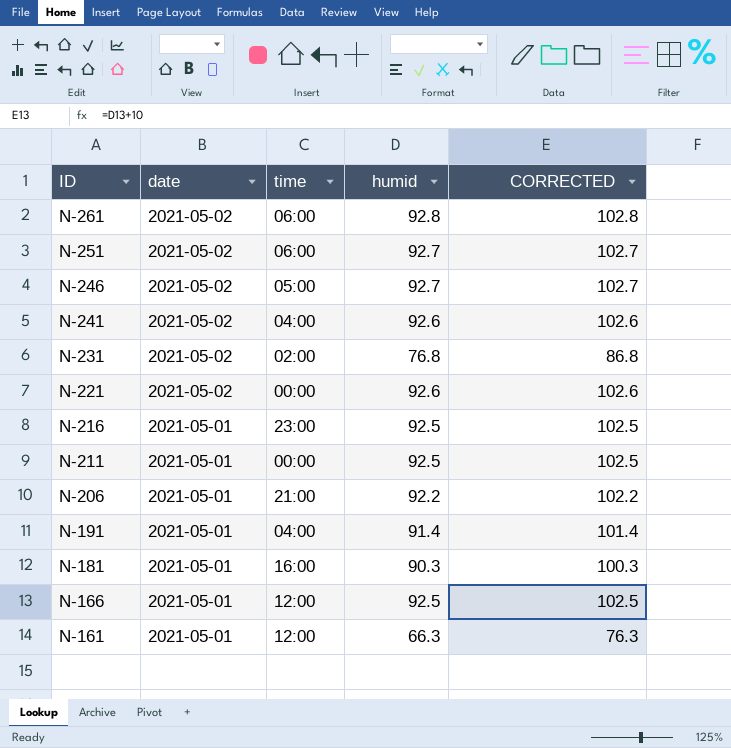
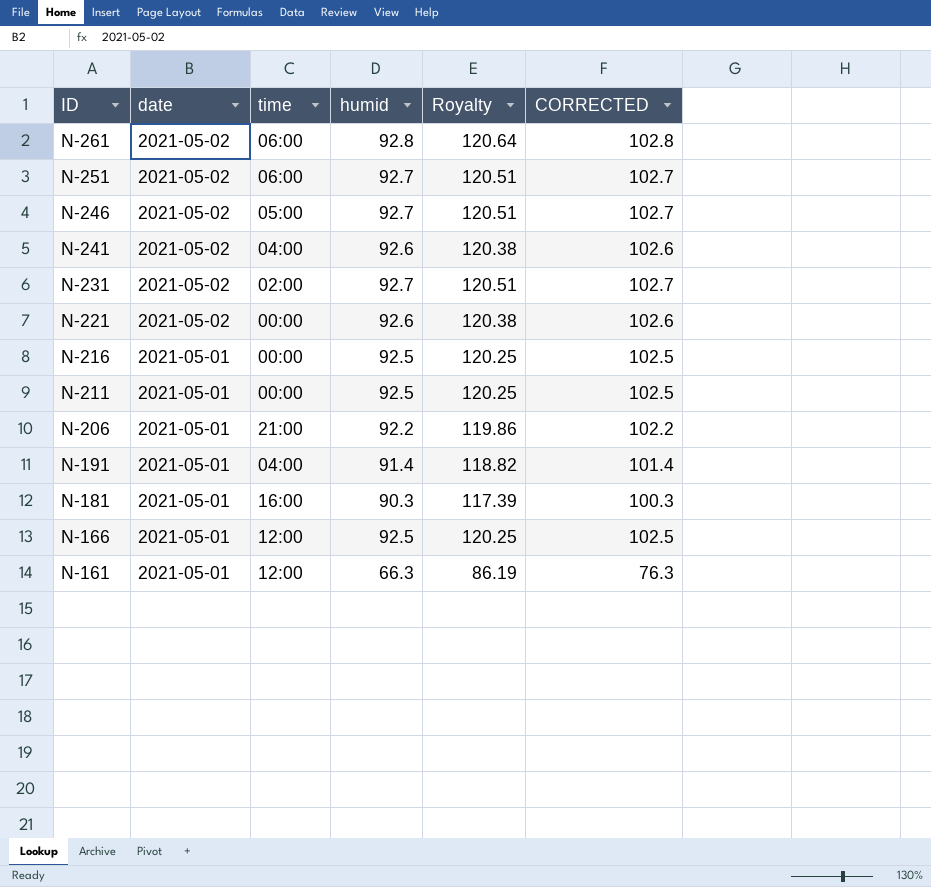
column Royalty | formula: none -> [humid] * 1.3
N-231 | humid: 76.8 -> 92.7
N-231 | CORRECTED: 86.8 -> 102.7
N-216 | time: 23:00 -> 00:00

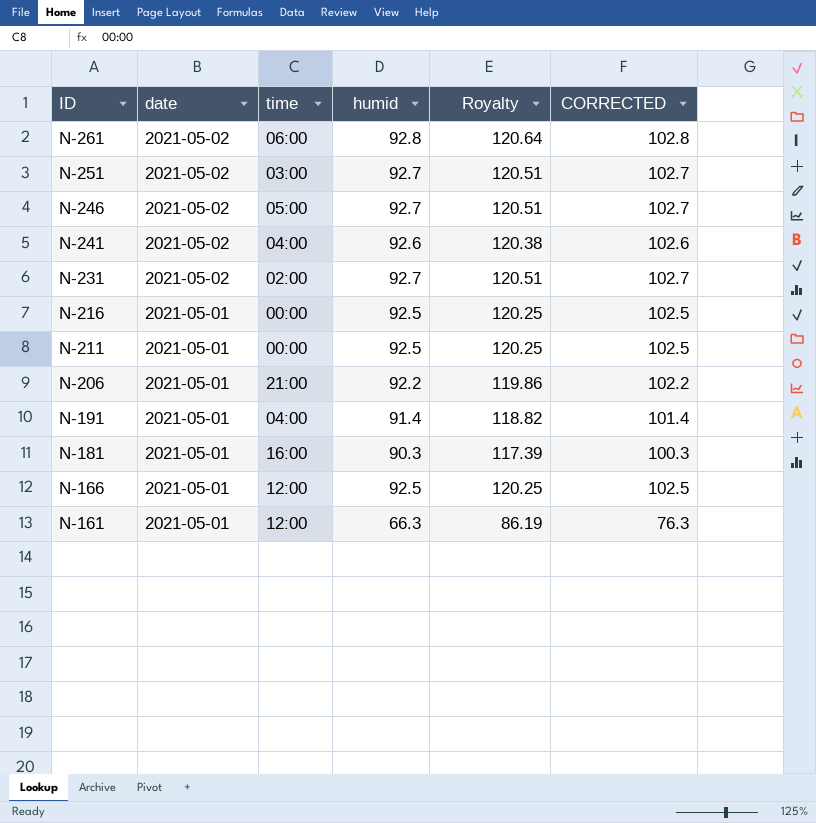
row N-221: 2021-05-02 | 00:00 | 92.6 | 120.38 | 102.6 -> none
N-251 | time: 06:00 -> 03:00

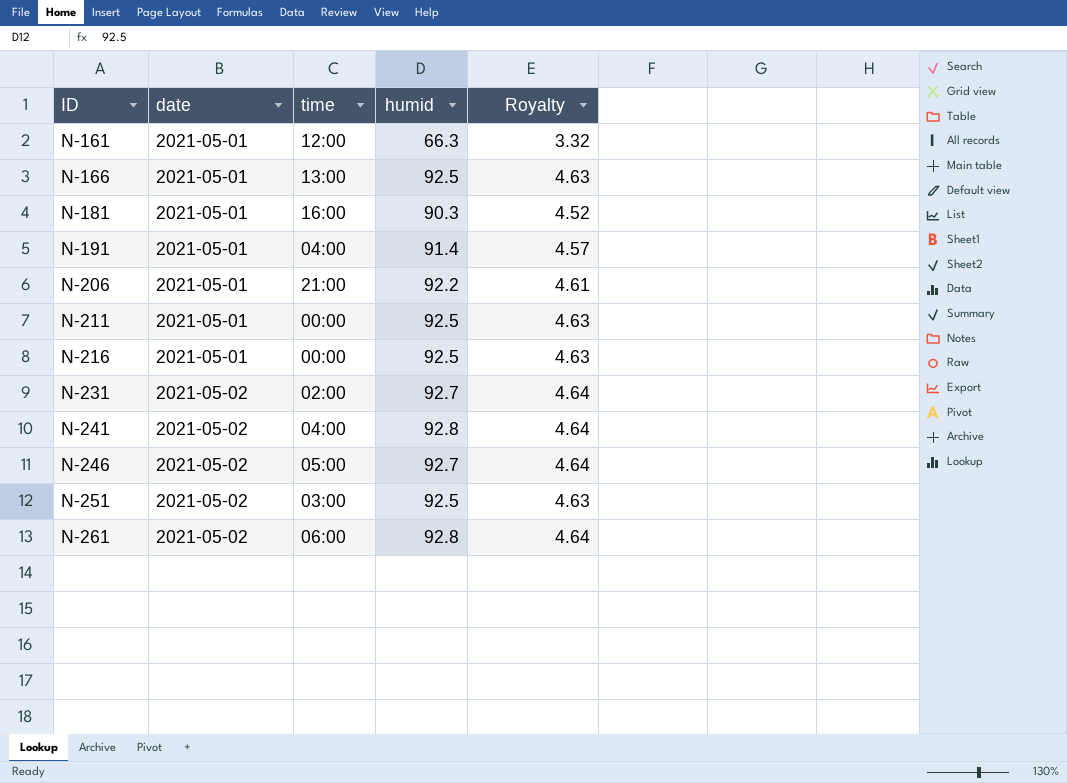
row order: ID descending -> ID ascending
column CORRECTED | formula: [humid] + 10 -> none
column Royalty | formula: [humid] * 1.3 -> [humid] * 0.05
N-166 | time: 12:00 -> 13:00
N-241 | humid: 92.6 -> 92.8
N-251 | humid: 92.7 -> 92.5

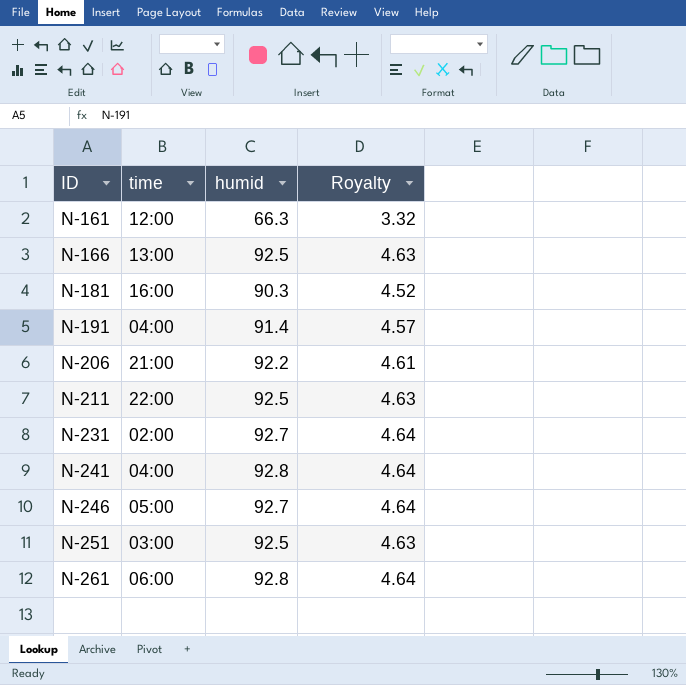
column date | position: 2 -> none
row N-216: 2021-05-01 | 00:00 | 92.5 | 4.63 -> none
N-211 | time: 00:00 -> 22:00

